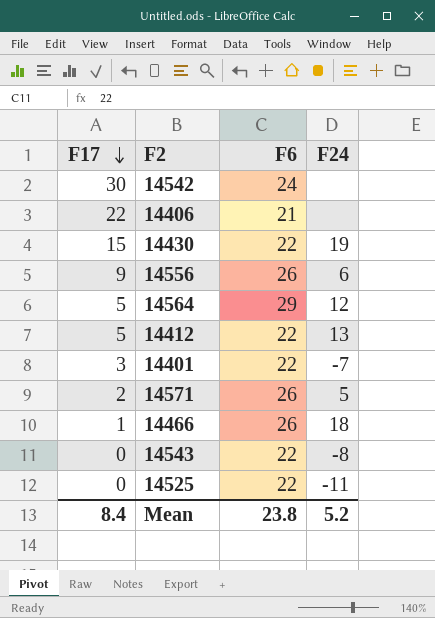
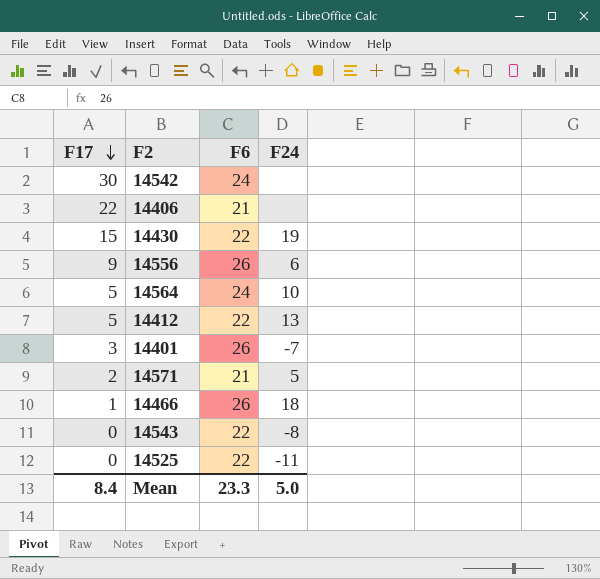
14564 | F6: 29 -> 24
14564 | F24: 12 -> 10
14401 | F6: 22 -> 26
14571 | F6: 26 -> 21
Mean | F6: 23.8 -> 23.3
Mean | F24: 5.2 -> 5.0

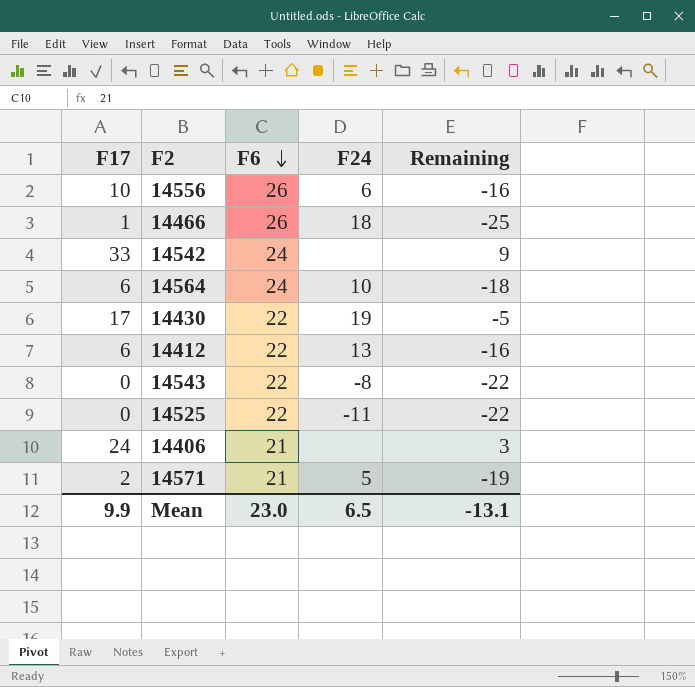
row order: F17 descending -> F6 descending
column Remaining | formula: none -> [F17] - [F6]
row 14401: 3 | 26 | -7 -> none
14556 | F17: 9 -> 10
14542 | F17: 30 -> 33
14564 | F17: 5 -> 6
14430 | F17: 15 -> 17
14412 | F17: 5 -> 6
14406 | F17: 22 -> 24
Mean | F17: 8.4 -> 9.9
Mean | F6: 23.3 -> 23.0
Mean | F24: 5.0 -> 6.5

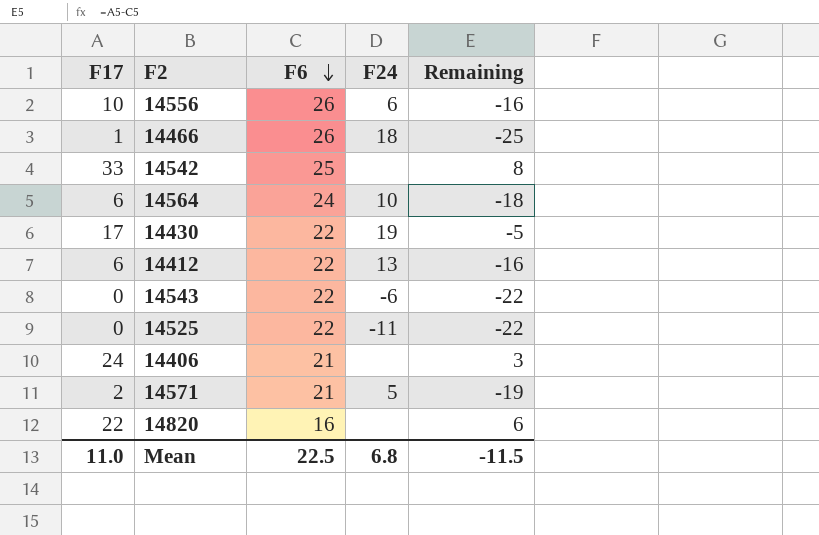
14542 | F6: 24 -> 25
14542 | Remaining: 9 -> 8
14543 | F24: -8 -> -6
row 14820: none -> 22 | 16 | none | 6
Mean | F17: 9.9 -> 11.0
Mean | F6: 23.0 -> 22.5
Mean | F24: 6.5 -> 6.8
Mean | Remaining: -13.1 -> -11.5

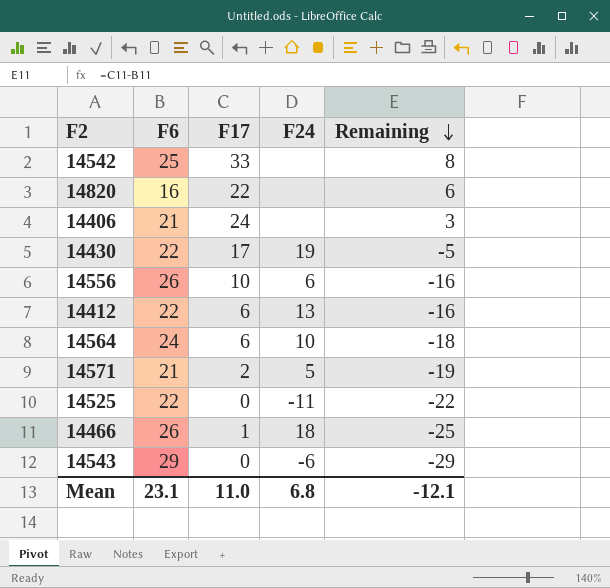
row order: F6 descending -> Remaining descending
column F17 | position: 1 -> 3
14543 | F6: 22 -> 29
14543 | Remaining: -22 -> -29
Mean | F6: 22.5 -> 23.1
Mean | Remaining: -11.5 -> -12.1

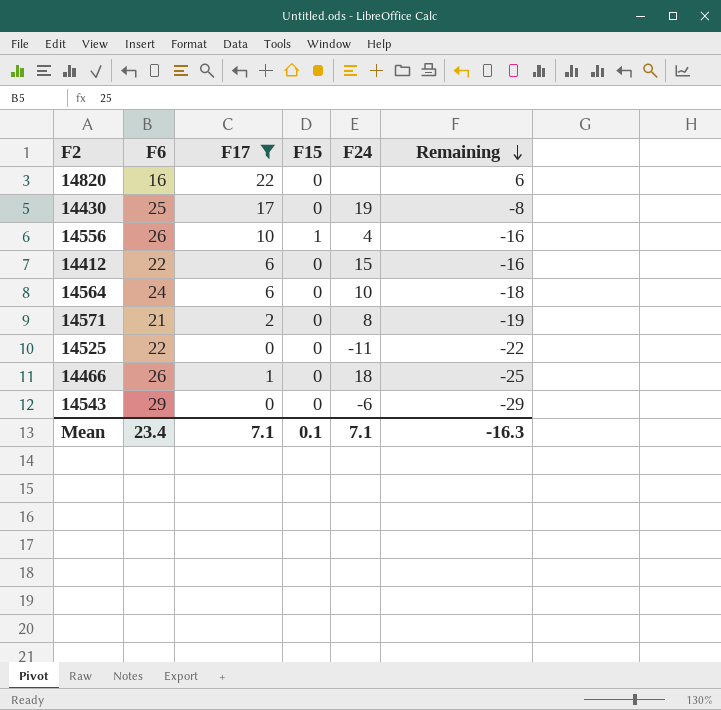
filter: none -> F17 <= 22
column F15 | position: none -> 4
14430 | F6: 22 -> 25
14430 | Remaining: -5 -> -8
14556 | F24: 6 -> 4
14412 | F24: 13 -> 15
14571 | F24: 5 -> 8
Mean | F6: 23.1 -> 23.4
Mean | F17: 11.0 -> 7.1
Mean | F24: 6.8 -> 7.1
Mean | Remaining: -12.1 -> -16.3

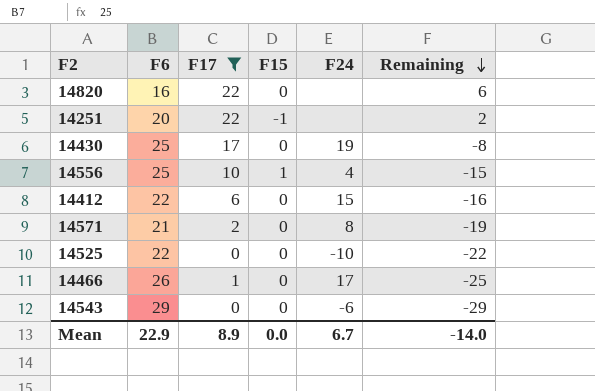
row 14564: 24 | 6 | 0 | 10 | -18 -> none
row 14251: none -> 20 | 22 | -1 | none | 2
14556 | F6: 26 -> 25
14556 | Remaining: -16 -> -15
14525 | F24: -11 -> -10
14466 | F24: 18 -> 17
Mean | F6: 23.4 -> 22.9
Mean | F17: 7.1 -> 8.9
Mean | F15: 0.1 -> 0.0
Mean | F24: 7.1 -> 6.7
Mean | Remaining: -16.3 -> -14.0

